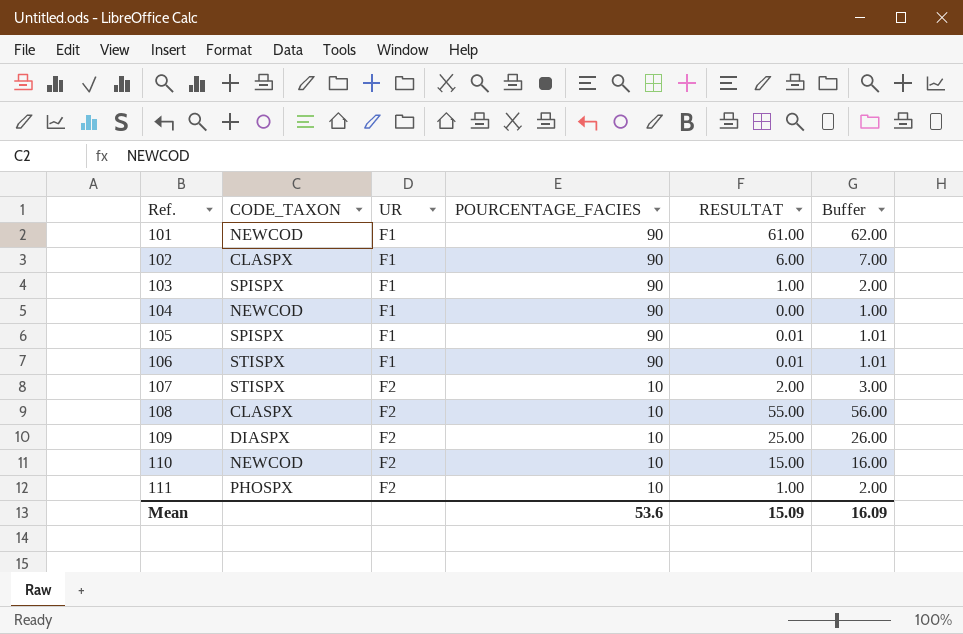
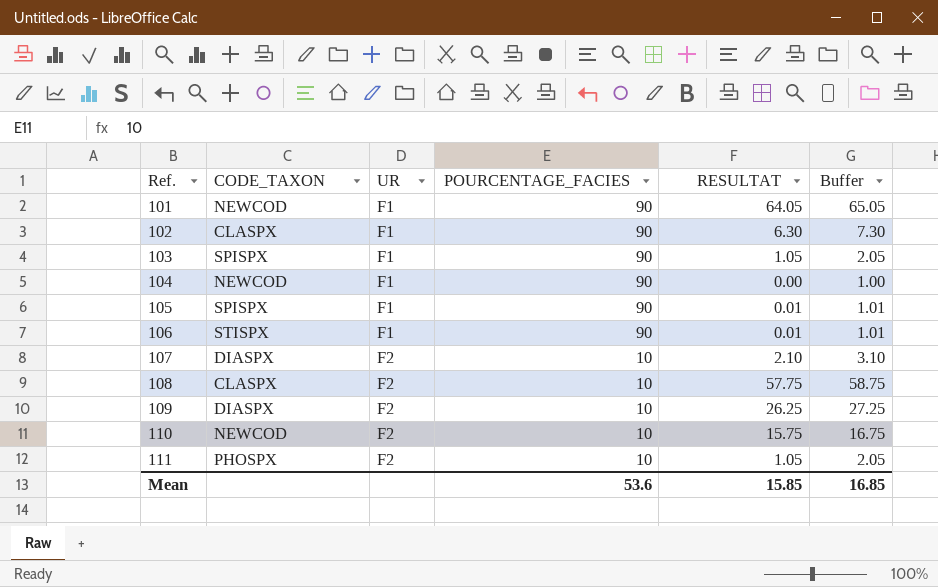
101 | RESULTAT: 61.00 -> 64.05
101 | Buffer: 62.00 -> 65.05
102 | RESULTAT: 6.00 -> 6.30
102 | Buffer: 7.00 -> 7.30
103 | RESULTAT: 1.00 -> 1.05
103 | Buffer: 2.00 -> 2.05
107 | CODE_TAXON: STISPX -> DIASPX
107 | RESULTAT: 2.00 -> 2.10
107 | Buffer: 3.00 -> 3.10
108 | RESULTAT: 55.00 -> 57.75
108 | Buffer: 56.00 -> 58.75
109 | RESULTAT: 25.00 -> 26.25
109 | Buffer: 26.00 -> 27.25
110 | RESULTAT: 15.00 -> 15.75
110 | Buffer: 16.00 -> 16.75
111 | RESULTAT: 1.00 -> 1.05
111 | Buffer: 2.00 -> 2.05
Mean | RESULTAT: 15.09 -> 15.85
Mean | Buffer: 16.09 -> 16.85

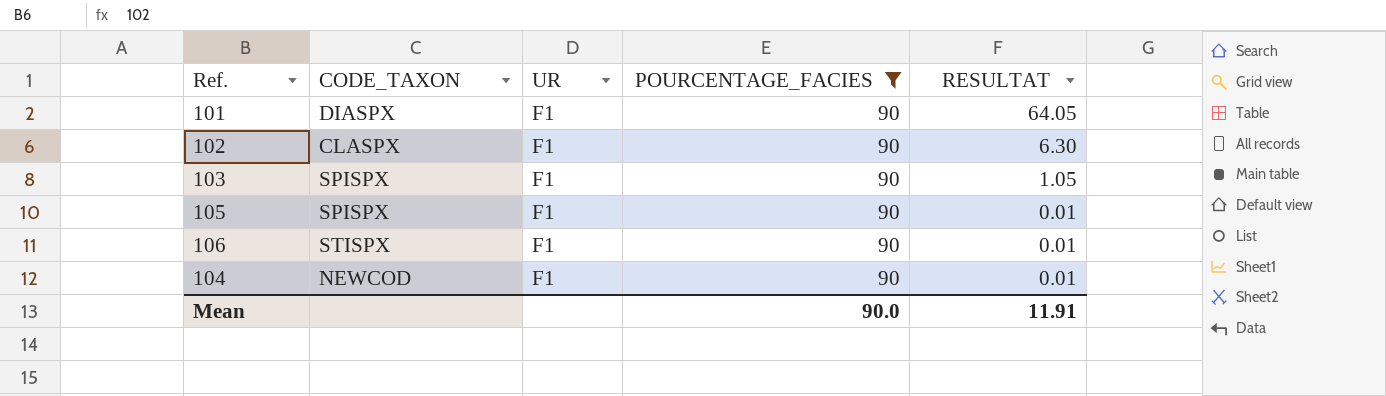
filter: none -> POURCENTAGE_FACIES = 90
row order: Ref. ascending -> RESULTAT descending
column Buffer | formula: [RESULTAT] + 1 -> none
101 | CODE_TAXON: NEWCOD -> DIASPX
104 | RESULTAT: 0.00 -> 0.01
Mean | POURCENTAGE_FACIES: 53.6 -> 90.0
Mean | RESULTAT: 15.85 -> 11.91

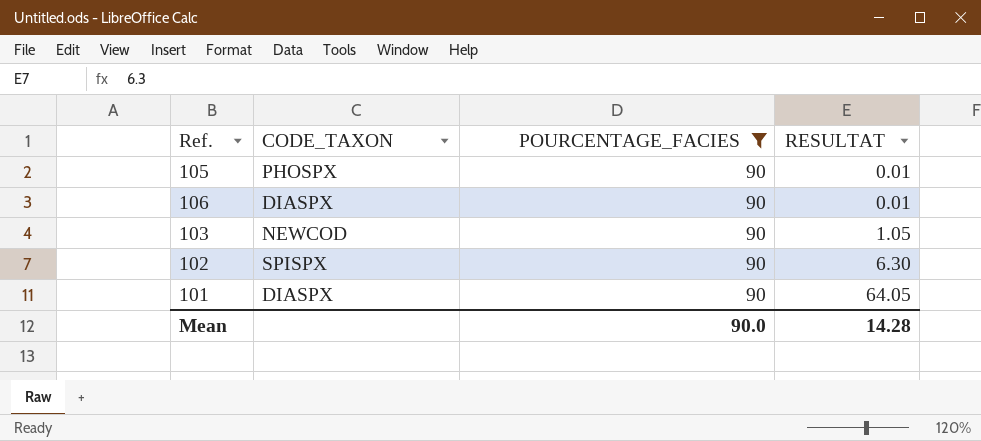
row order: RESULTAT descending -> RESULTAT ascending
column UR | position: 3 -> none
row 104: NEWCOD | F1 | 90 | 0.01 -> none
105 | CODE_TAXON: SPISPX -> PHOSPX
106 | CODE_TAXON: STISPX -> DIASPX
103 | CODE_TAXON: SPISPX -> NEWCOD
102 | CODE_TAXON: CLASPX -> SPISPX
Mean | RESULTAT: 11.91 -> 14.28

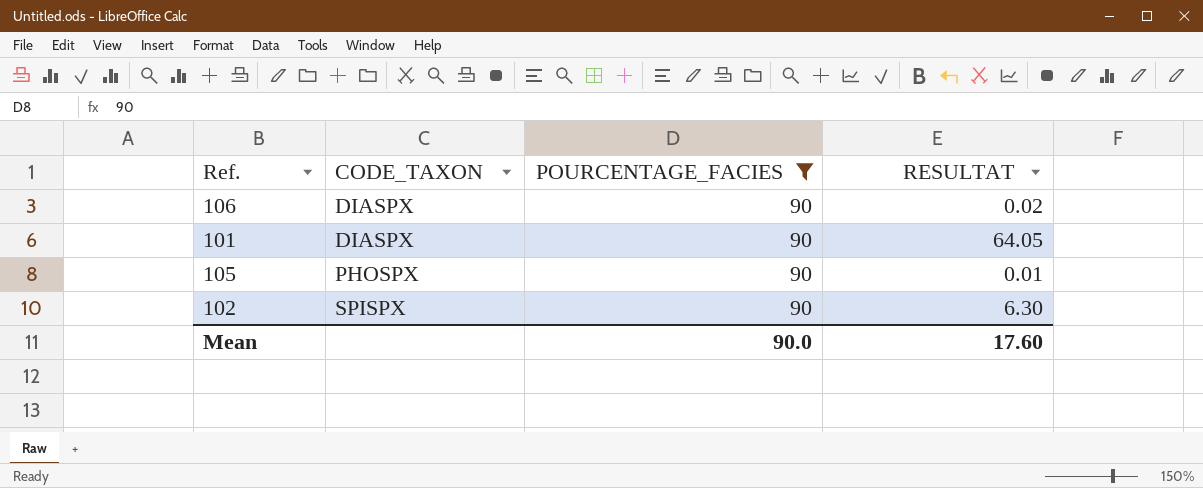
row order: RESULTAT ascending -> CODE_TAXON ascending
row 103: NEWCOD | 90 | 1.05 -> none
106 | RESULTAT: 0.01 -> 0.02
Mean | RESULTAT: 14.28 -> 17.60

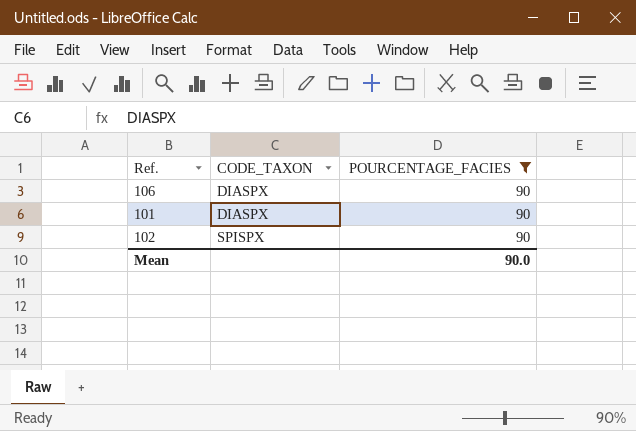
column RESULTAT | position: 4 -> none
row 105: PHOSPX | 90 | 0.01 -> none

